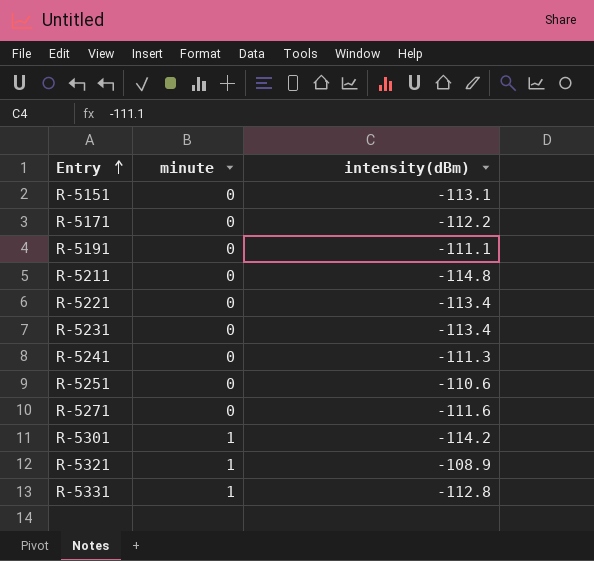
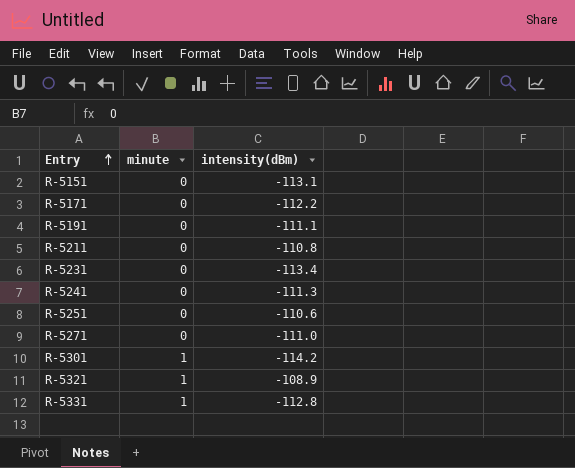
row R-5221: 0 | -113.4 -> none
R-5211 | intensity(dBm): -114.8 -> -110.8
R-5271 | intensity(dBm): -111.6 -> -111.0

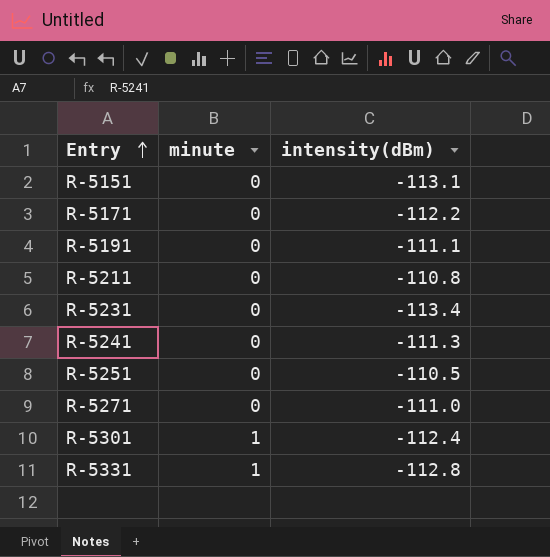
row R-5321: 1 | -108.9 -> none
R-5251 | intensity(dBm): -110.6 -> -110.5
R-5301 | intensity(dBm): -114.2 -> -112.4

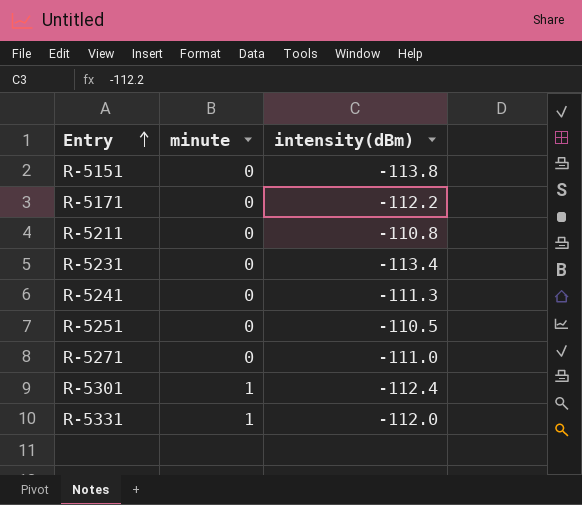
row R-5191: 0 | -111.1 -> none
R-5151 | intensity(dBm): -113.1 -> -113.8
R-5331 | intensity(dBm): -112.8 -> -112.0

